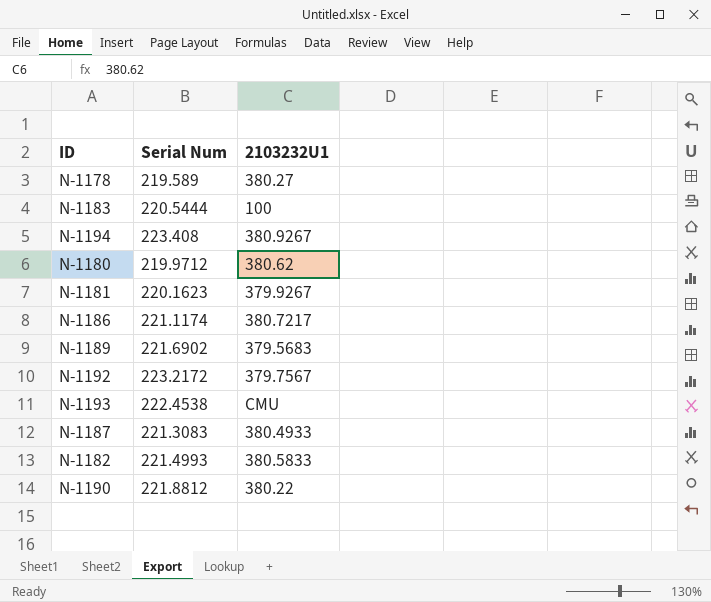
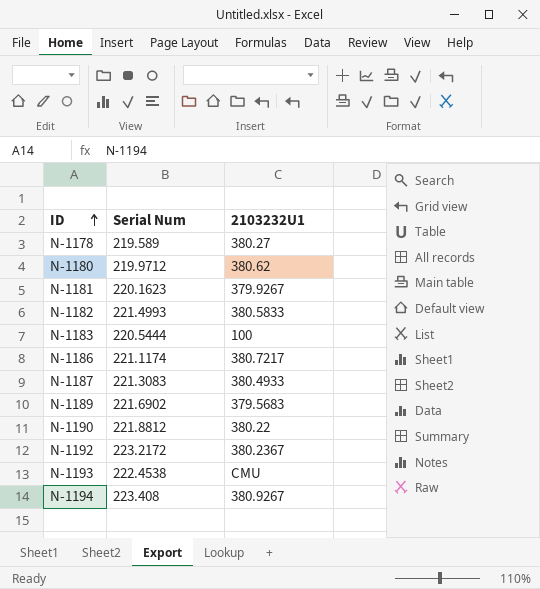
row order: none -> ID ascending
N-1192 | 2103232U1: 379.7567 -> 380.2367

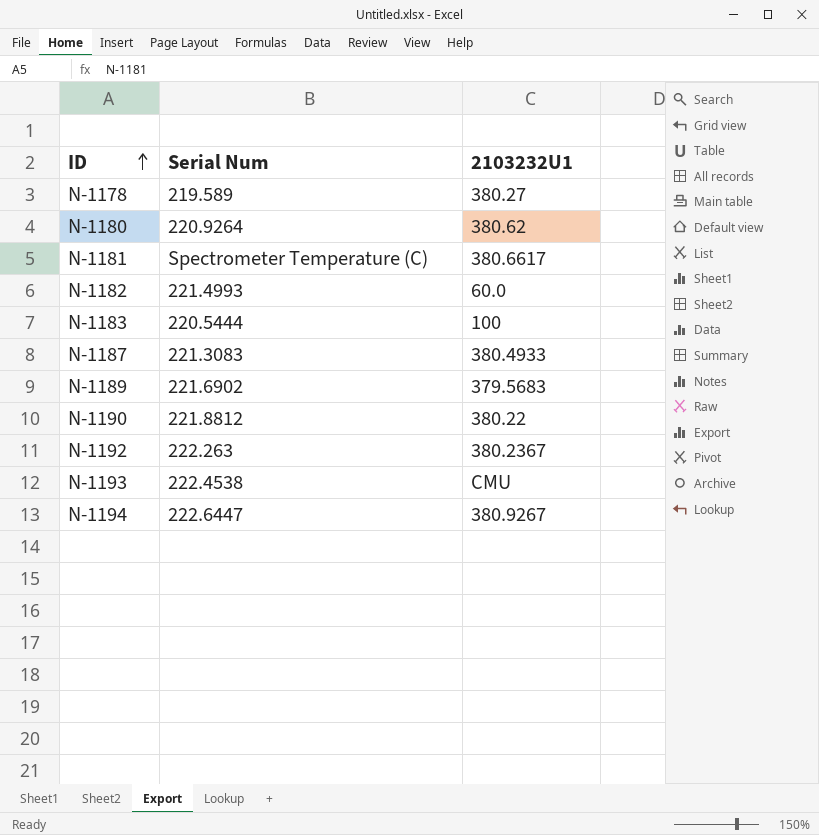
row N-1186: 221.1174 | 380.7217 -> none
N-1180 | Serial Num: 219.9712 -> 220.9264
N-1181 | Serial Num: 220.1623 -> Spectrometer Temperature (C)
N-1181 | 2103232U1: 379.9267 -> 380.6617
N-1182 | 2103232U1: 380.5833 -> 60.0
N-1192 | Serial Num: 223.2172 -> 222.263
N-1194 | Serial Num: 223.408 -> 222.6447

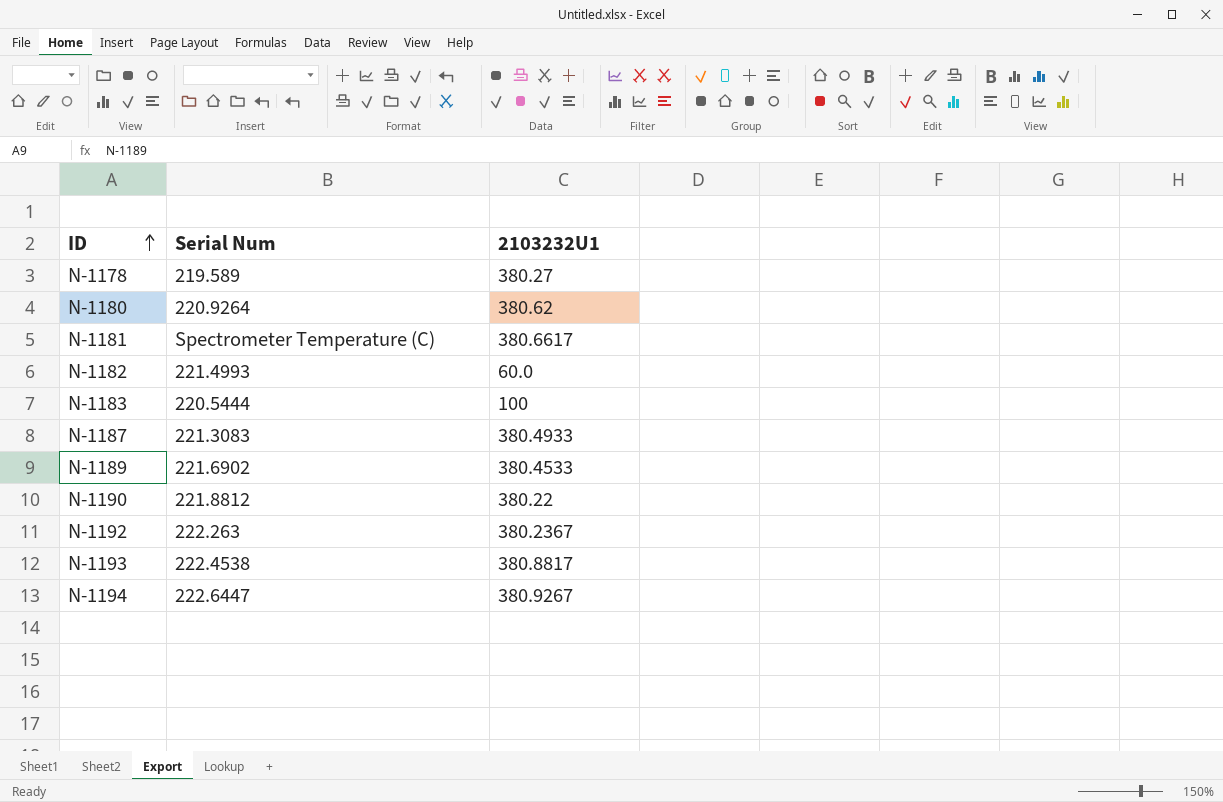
N-1189 | 2103232U1: 379.5683 -> 380.4533
N-1193 | 2103232U1: CMU -> 380.8817

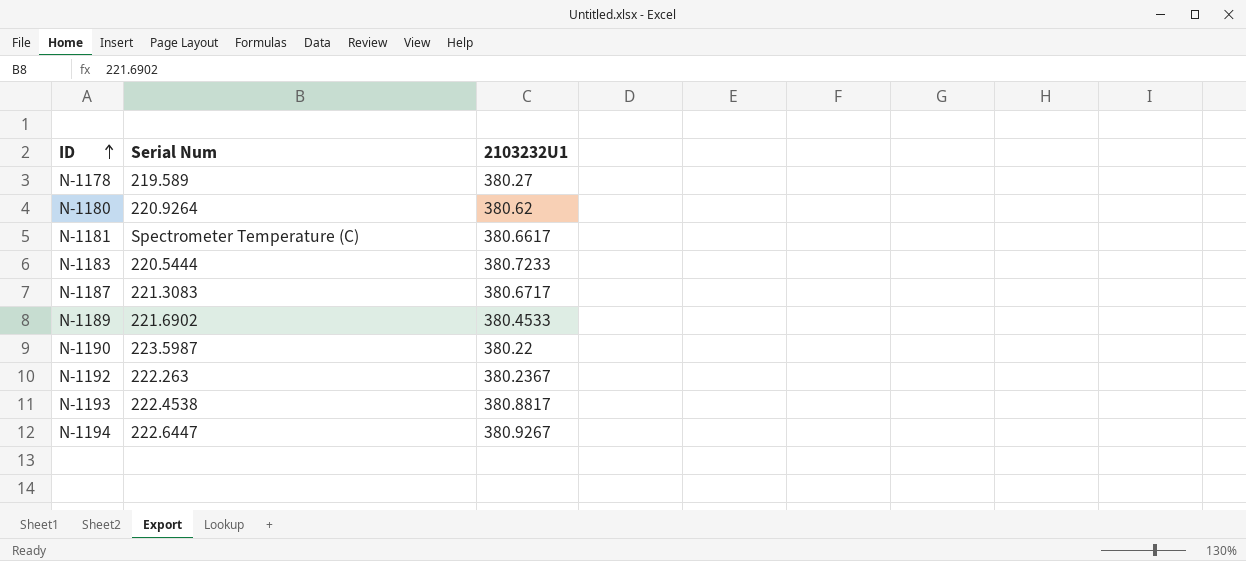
row N-1182: 221.4993 | 60.0 -> none
N-1183 | 2103232U1: 100 -> 380.7233
N-1187 | 2103232U1: 380.4933 -> 380.6717
N-1190 | Serial Num: 221.8812 -> 223.5987

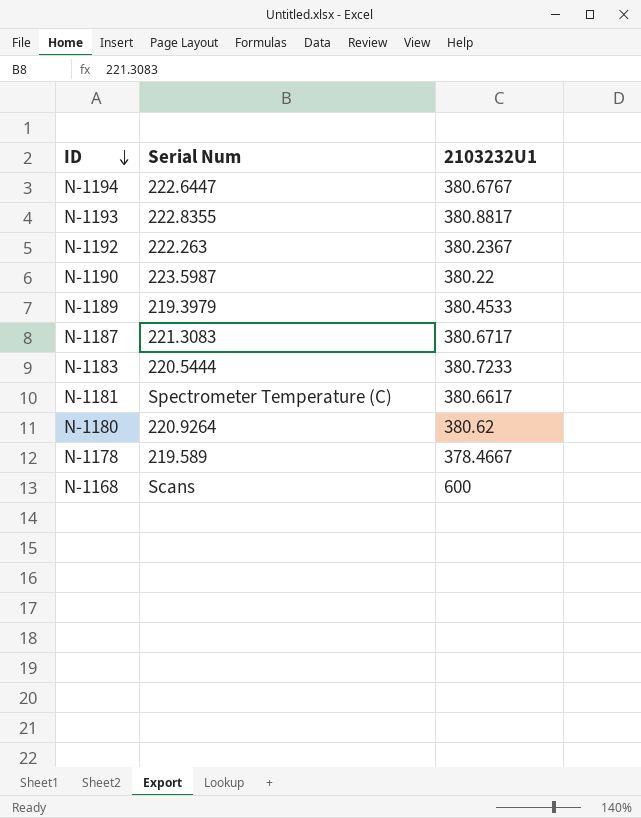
row order: ID ascending -> ID descending
N-1194 | 2103232U1: 380.9267 -> 380.6767
N-1193 | Serial Num: 222.4538 -> 222.8355
N-1189 | Serial Num: 221.6902 -> 219.3979
N-1178 | 2103232U1: 380.27 -> 378.4667
row N-1168: none -> Scans | 600

